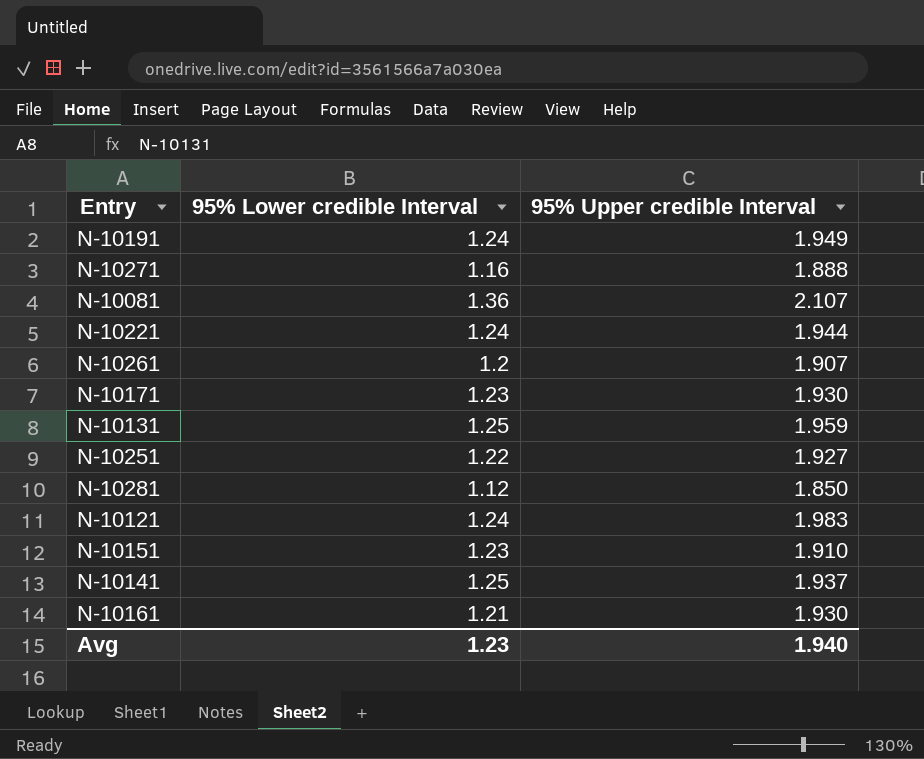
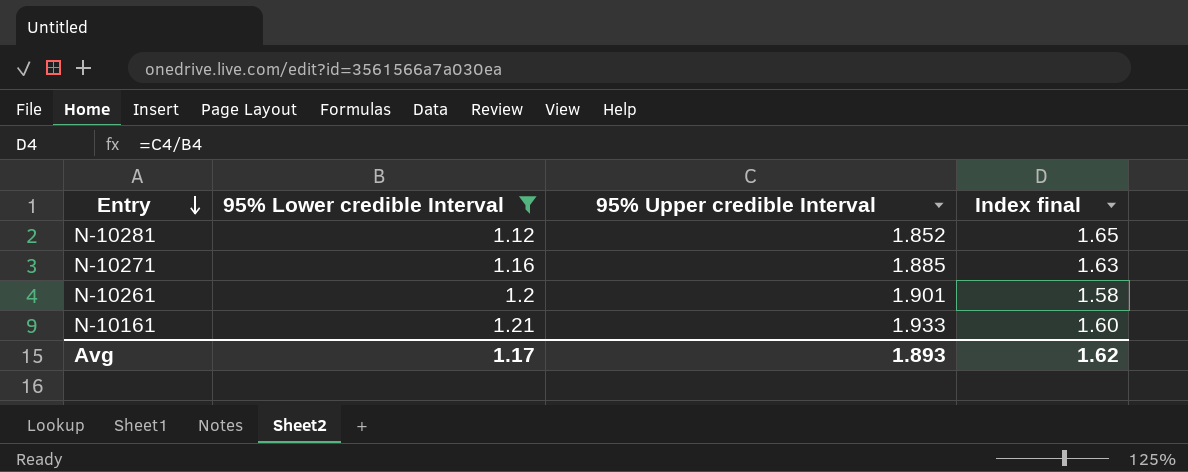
filter: none -> 95% Lower credible Interval <= 1.21
row order: none -> Entry descending
column Index final | formula: none -> [95% Upper credible Interval] / [95% Lower credible Interval]
N-10281 | 95% Upper credible Interval: 1.850 -> 1.852
N-10271 | 95% Upper credible Interval: 1.888 -> 1.885
N-10261 | 95% Upper credible Interval: 1.907 -> 1.901
N-10161 | 95% Upper credible Interval: 1.930 -> 1.933
Avg | 95% Lower credible Interval: 1.23 -> 1.17
Avg | 95% Upper credible Interval: 1.940 -> 1.893

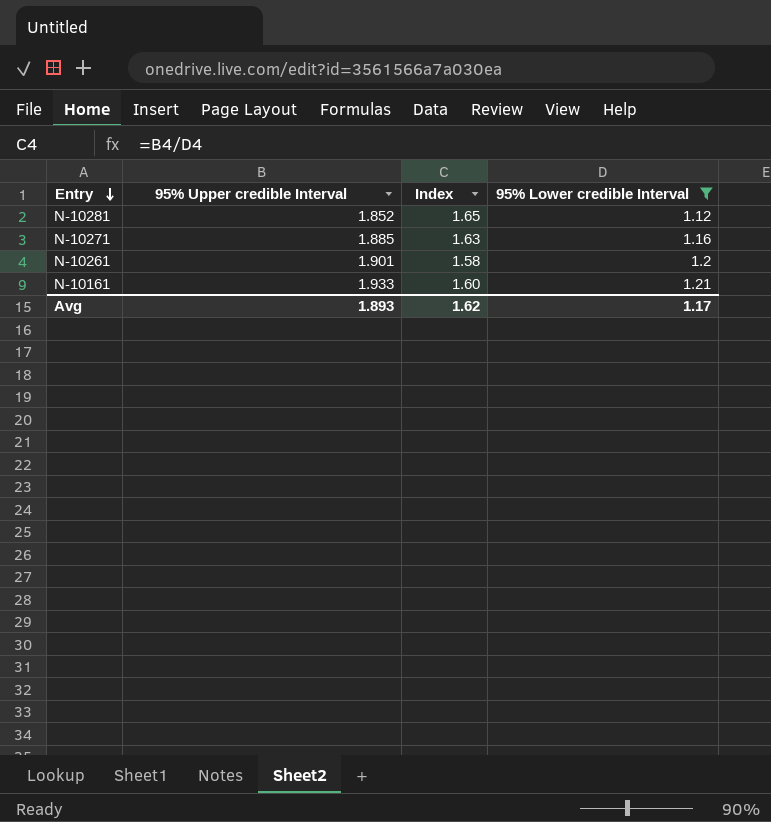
column name: Index final -> Index
column 95% Lower credible Interval | position: 2 -> 4

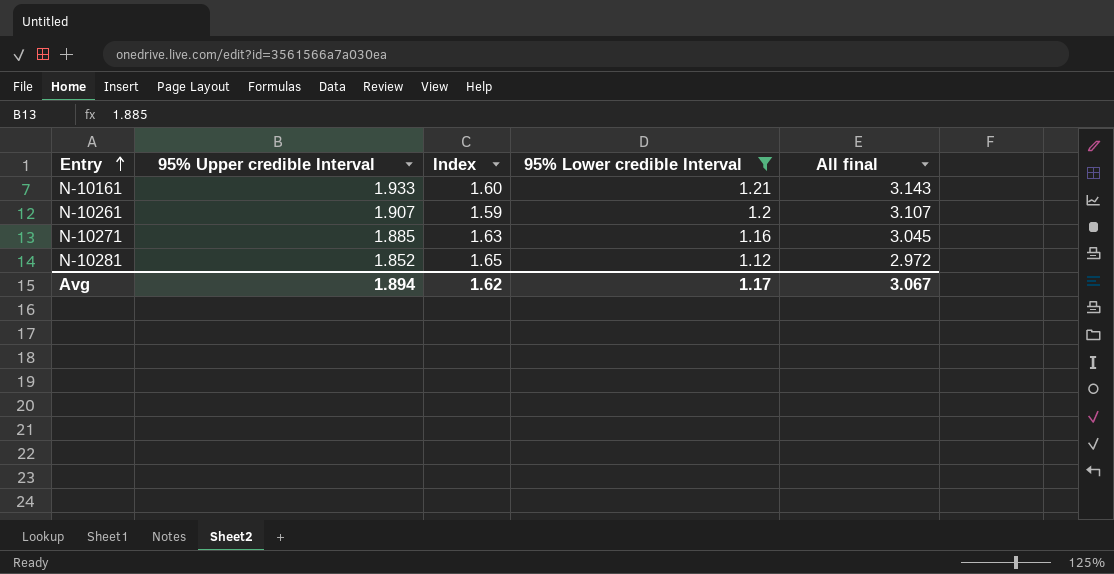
row order: Entry descending -> Entry ascending
column All final | formula: none -> [95% Upper credible Interval] + [95% Lower credible Interval]
N-10261 | 95% Upper credible Interval: 1.901 -> 1.907
N-10261 | Index: 1.58 -> 1.59
Avg | 95% Upper credible Interval: 1.893 -> 1.894

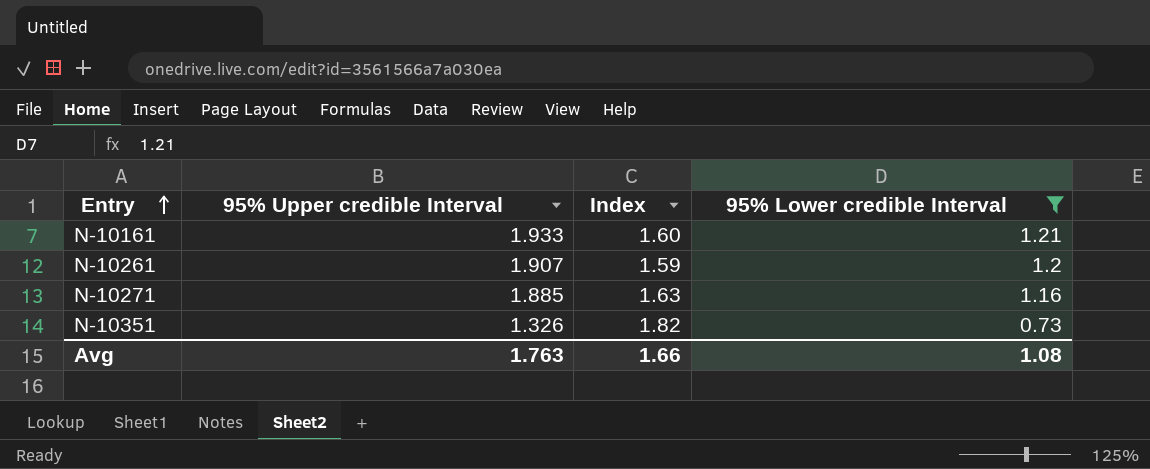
column All final | formula: [95% Upper credible Interval] + [95% Lower credible Interval] -> none
row N-10281: 1.852 | 1.65 | 1.12 | 2.972 -> none
row N-10351: none -> 1.326 | 1.82 | 0.73
Avg | 95% Upper credible Interval: 1.894 -> 1.763
Avg | Index: 1.62 -> 1.66
Avg | 95% Lower credible Interval: 1.17 -> 1.08

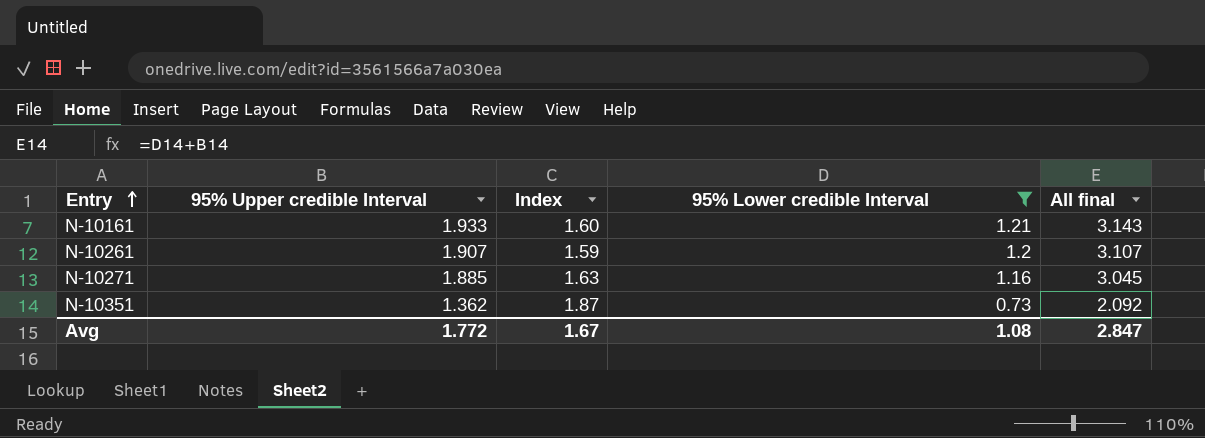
column All final | formula: none -> [95% Upper credible Interval] + [95% Lower credible Interval]
N-10351 | 95% Upper credible Interval: 1.326 -> 1.362
N-10351 | Index: 1.82 -> 1.87
Avg | 95% Upper credible Interval: 1.763 -> 1.772
Avg | Index: 1.66 -> 1.67

